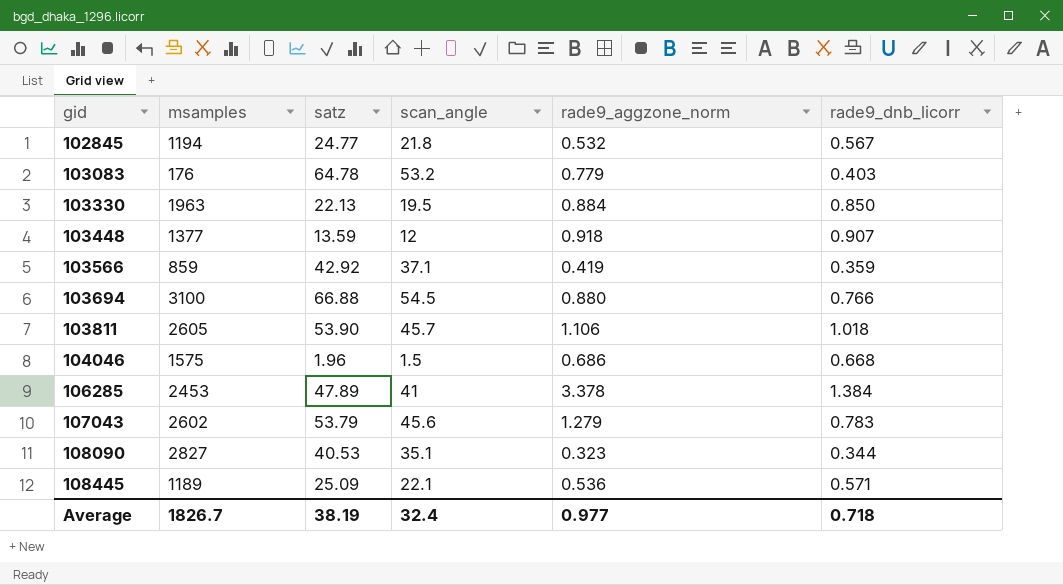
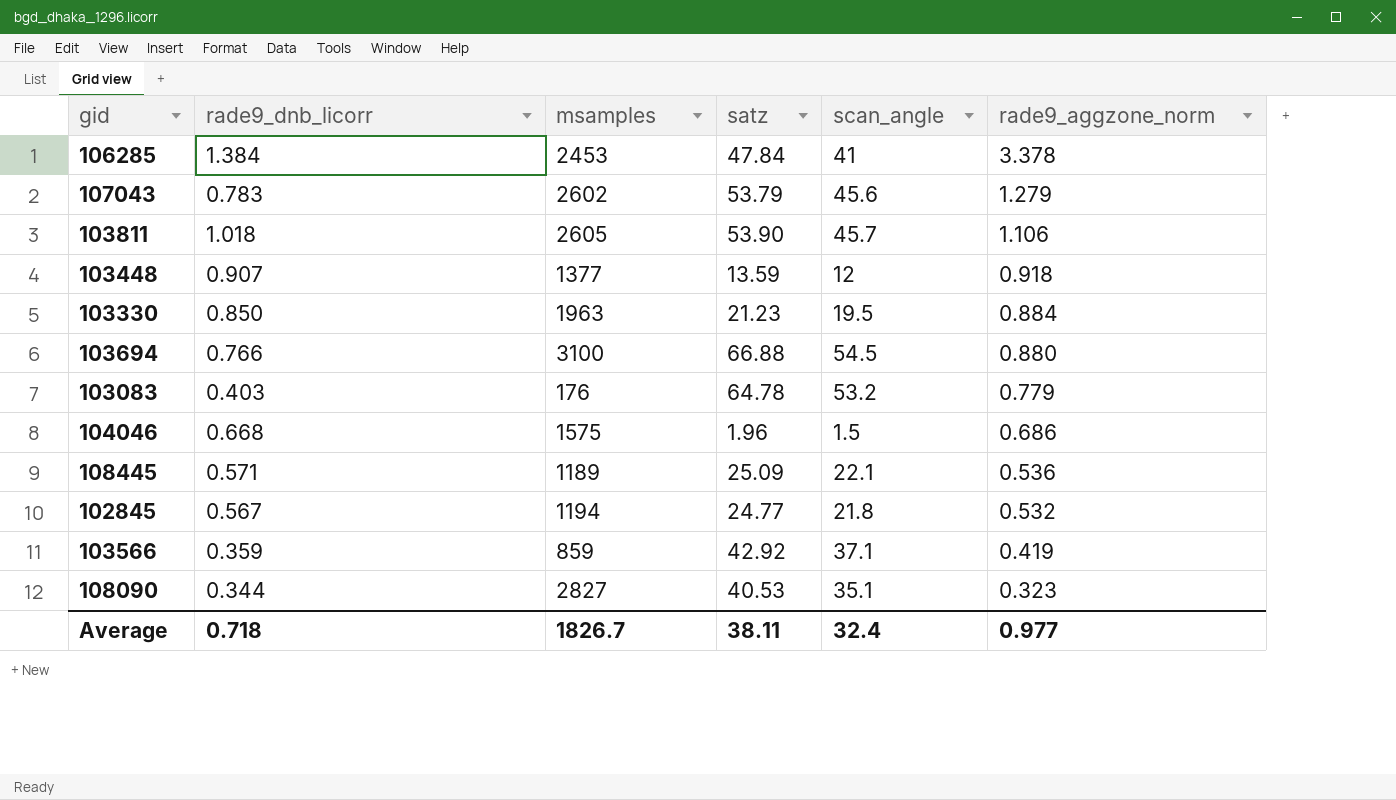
row order: gid ascending -> rade9_aggzone_norm descending
column rade9_dnb_licorr | position: 6 -> 2
106285 | satz: 47.89 -> 47.84
103330 | satz: 22.13 -> 21.23
Average | satz: 38.19 -> 38.11

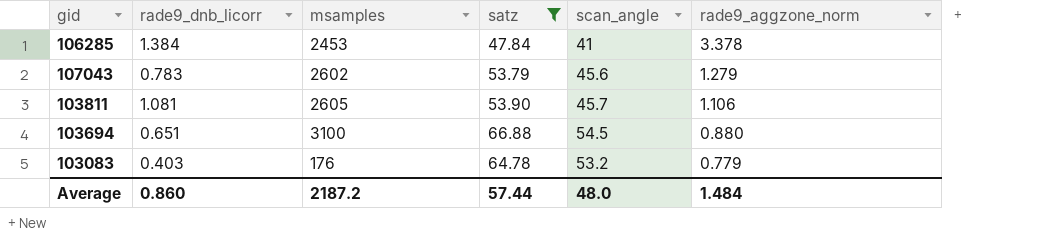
filter: none -> satz >= 47.84
103811 | rade9_dnb_licorr: 1.018 -> 1.081
103694 | rade9_dnb_licorr: 0.766 -> 0.651
Average | rade9_dnb_licorr: 0.718 -> 0.860
Average | msamples: 1826.7 -> 2187.2
Average | satz: 38.11 -> 57.44
Average | scan_angle: 32.4 -> 48.0
Average | rade9_aggzone_norm: 0.977 -> 1.484

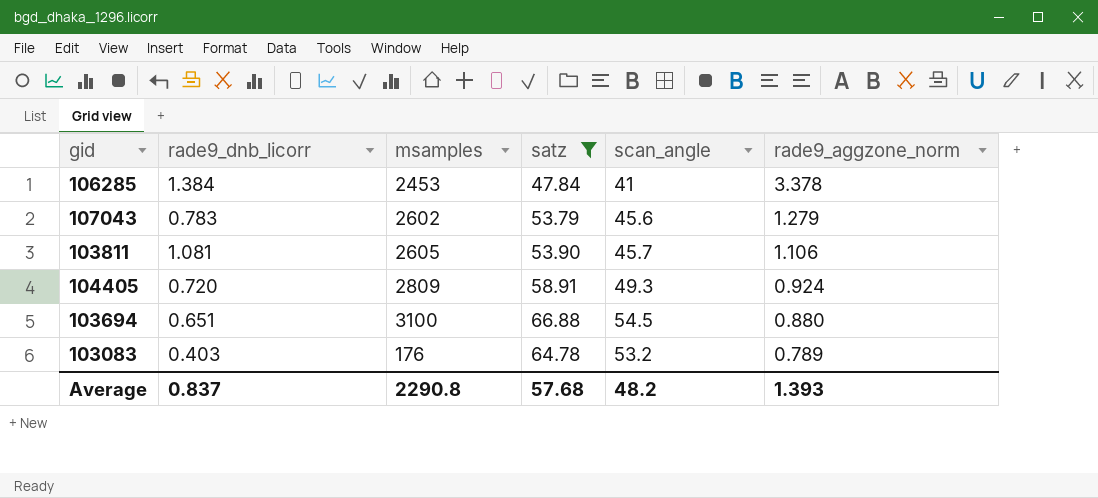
row 104405: none -> 0.720 | 2809 | 58.91 | 49.3 | 0.924
103083 | rade9_aggzone_norm: 0.779 -> 0.789
Average | rade9_dnb_licorr: 0.860 -> 0.837
Average | msamples: 2187.2 -> 2290.8
Average | satz: 57.44 -> 57.68
Average | scan_angle: 48.0 -> 48.2
Average | rade9_aggzone_norm: 1.484 -> 1.393

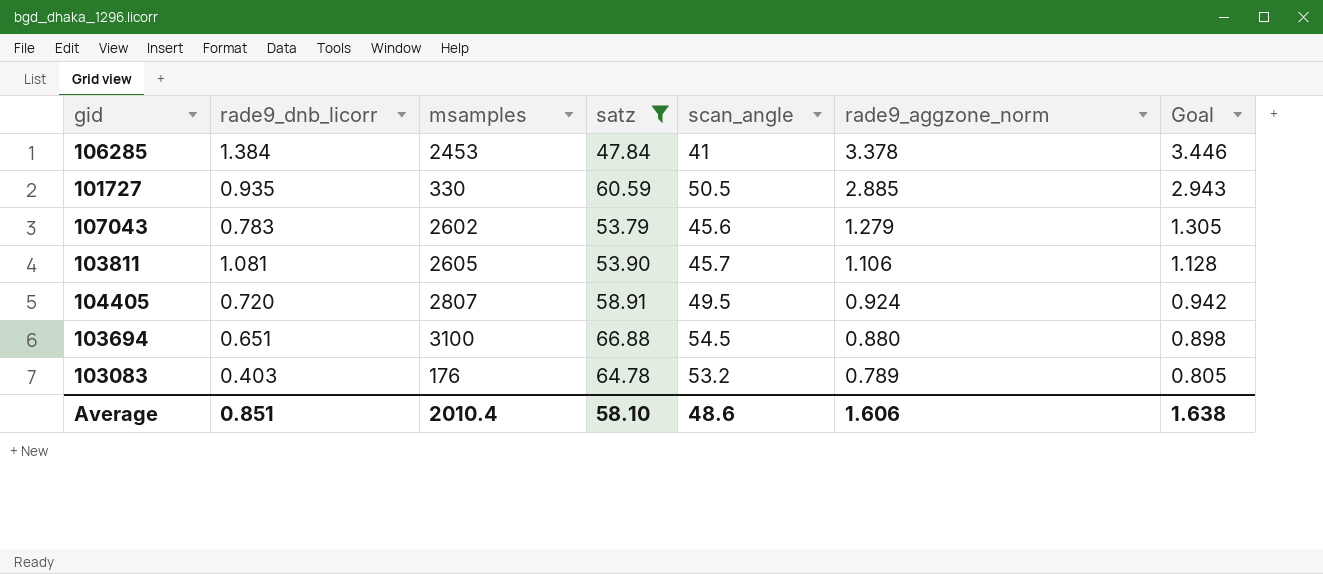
column Goal | formula: none -> [rade9_aggzone_norm] * 1.02
row 101727: none -> 0.935 | 330 | 60.59 | 50.5 | 2.885 | 2.943
104405 | msamples: 2809 -> 2807
104405 | scan_angle: 49.3 -> 49.5
Average | rade9_dnb_licorr: 0.837 -> 0.851
Average | msamples: 2290.8 -> 2010.4
Average | satz: 57.68 -> 58.10
Average | scan_angle: 48.2 -> 48.6
Average | rade9_aggzone_norm: 1.393 -> 1.606

